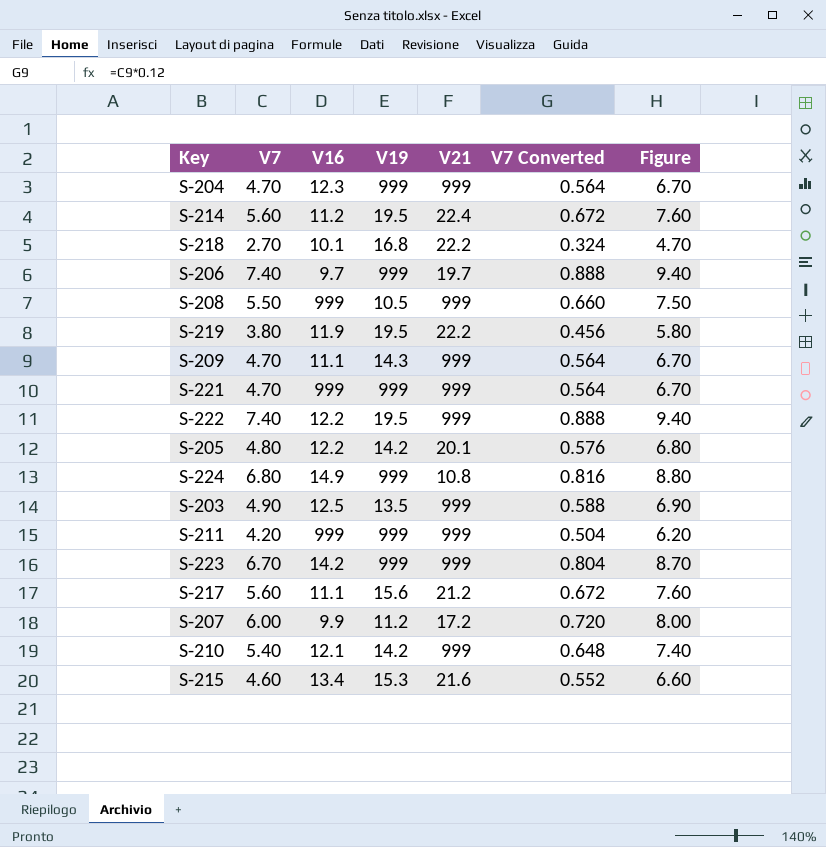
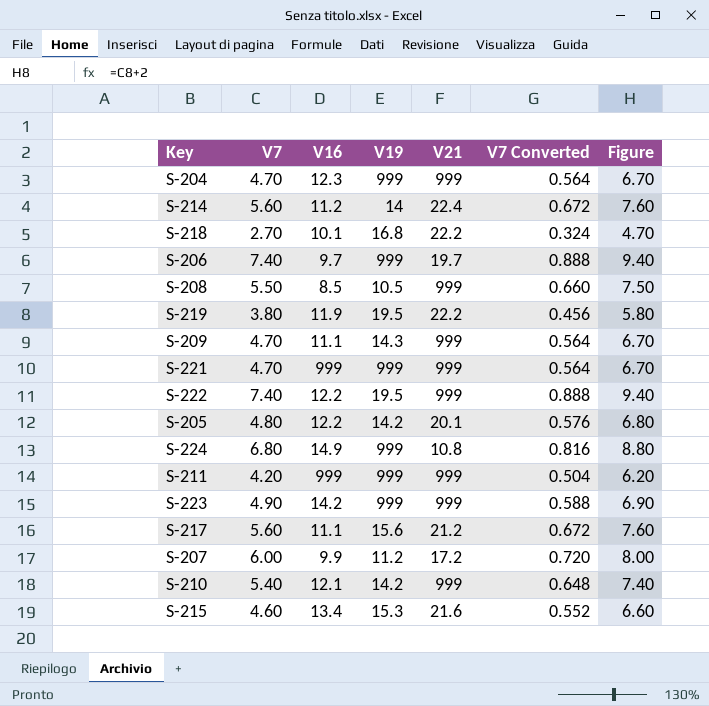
row S-203: 4.90 | 12.5 | 13.5 | 999 | 0.588 | 6.90 -> none
S-214 | V19: 19.5 -> 14
S-208 | V16: 999 -> 8.5
S-223 | V7: 6.70 -> 4.90
S-223 | V7 Converted: 0.804 -> 0.588
S-223 | Figure: 8.70 -> 6.90

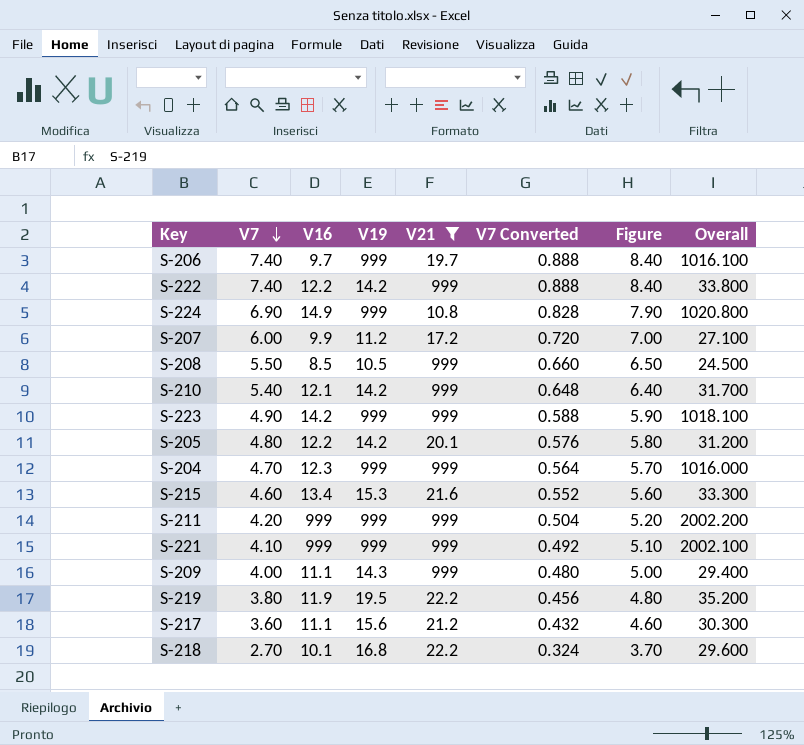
filter: none -> V21 != 22.4
row order: none -> V7 descending
column Figure | formula: [V7] + 2 -> [V7] + 1
column Overall | formula: none -> [V7] + [V16] + [V19]
S-222 | V19: 19.5 -> 14.2
S-224 | V7: 6.80 -> 6.90
S-224 | V7 Converted: 0.816 -> 0.828
S-221 | V7: 4.70 -> 4.10
S-221 | V7 Converted: 0.564 -> 0.492
S-209 | V7: 4.70 -> 4.00
S-209 | V7 Converted: 0.564 -> 0.480
S-217 | V7: 5.60 -> 3.60
S-217 | V7 Converted: 0.672 -> 0.432

